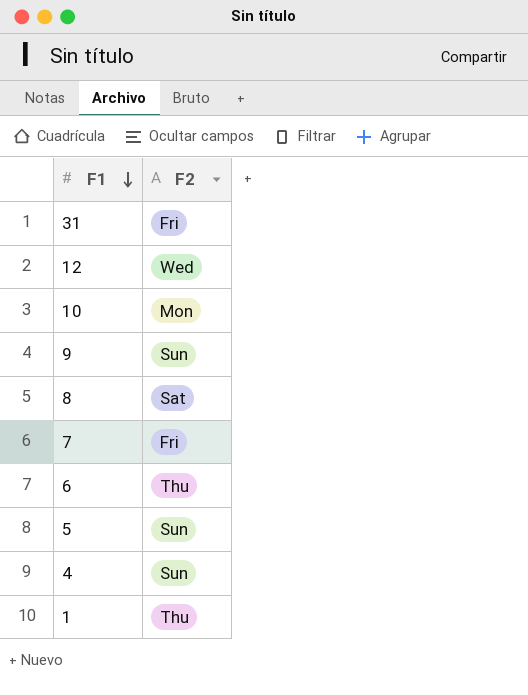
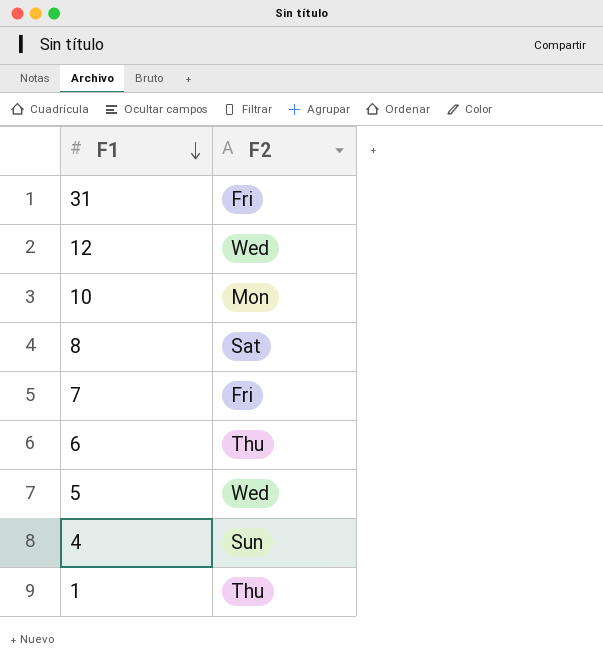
row 9: Sun -> none
5 | F2: Sun -> Wed

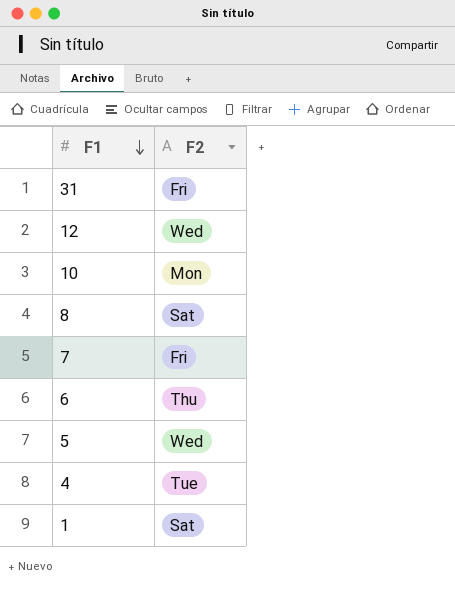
4 | F2: Sun -> Tue
1 | F2: Thu -> Sat

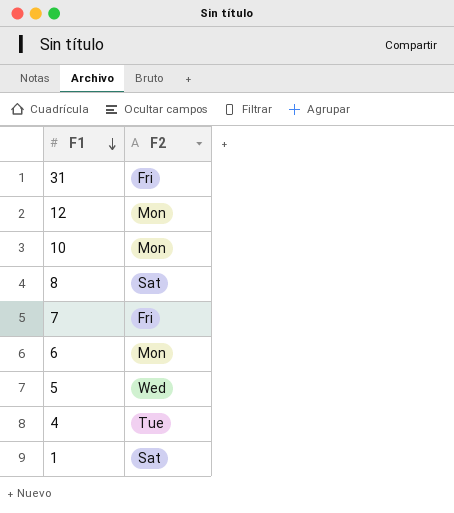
12 | F2: Wed -> Mon
6 | F2: Thu -> Mon

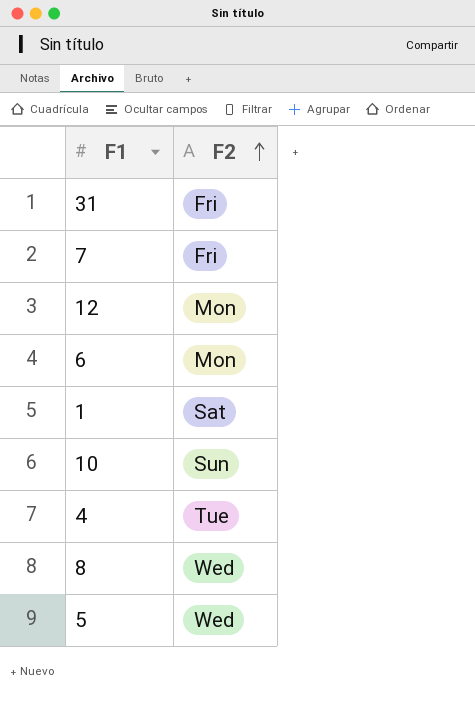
row order: F1 descending -> F2 ascending
10 | F2: Mon -> Sun
8 | F2: Sat -> Wed

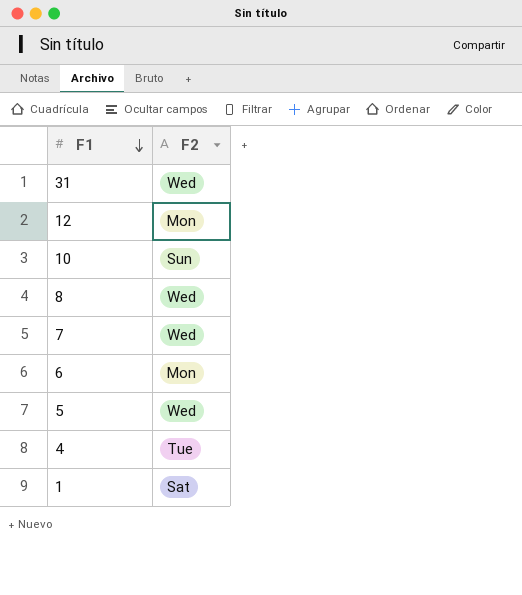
row order: F2 ascending -> F1 descending
31 | F2: Fri -> Wed
7 | F2: Fri -> Wed

